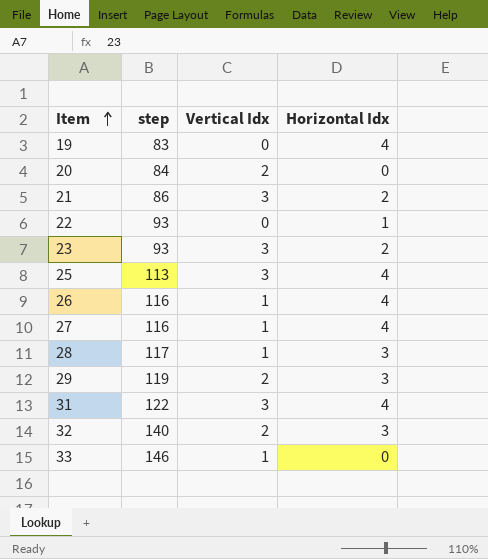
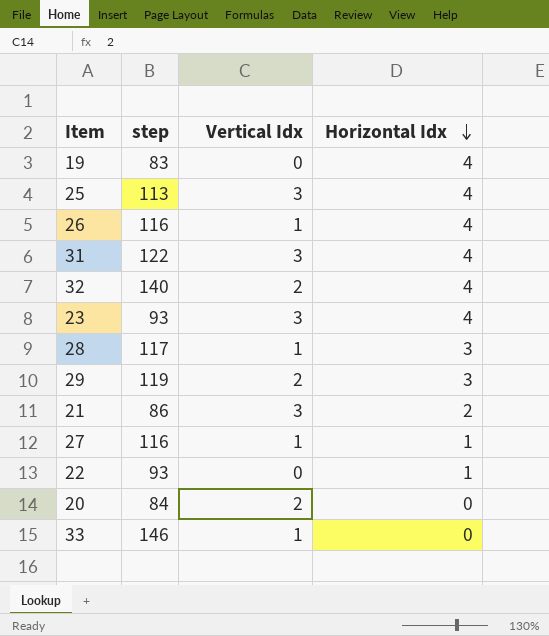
row order: Item ascending -> Horizontal Idx descending
32 | Horizontal Idx: 3 -> 4
23 | Horizontal Idx: 2 -> 4
27 | Horizontal Idx: 4 -> 1

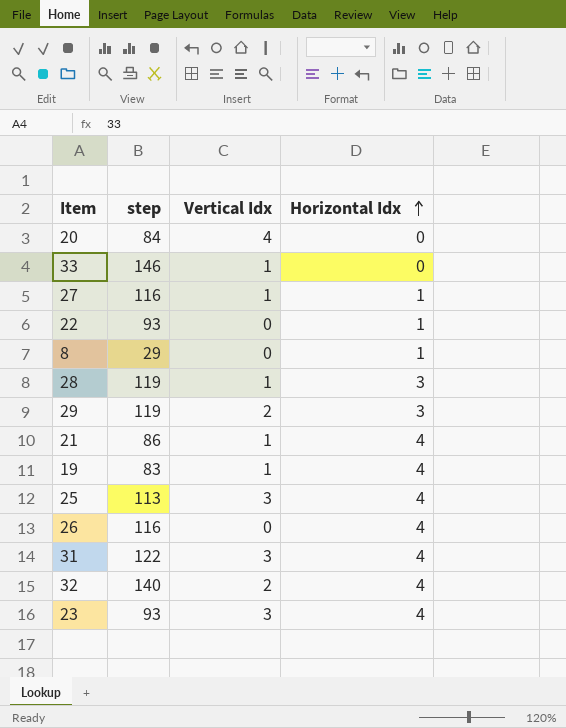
row order: Horizontal Idx descending -> Horizontal Idx ascending
20 | Vertical Idx: 2 -> 4
row 8: none -> 29 | 0 | 1
28 | step: 117 -> 119
21 | Vertical Idx: 3 -> 1
21 | Horizontal Idx: 2 -> 4
19 | Vertical Idx: 0 -> 1
26 | Vertical Idx: 1 -> 0

